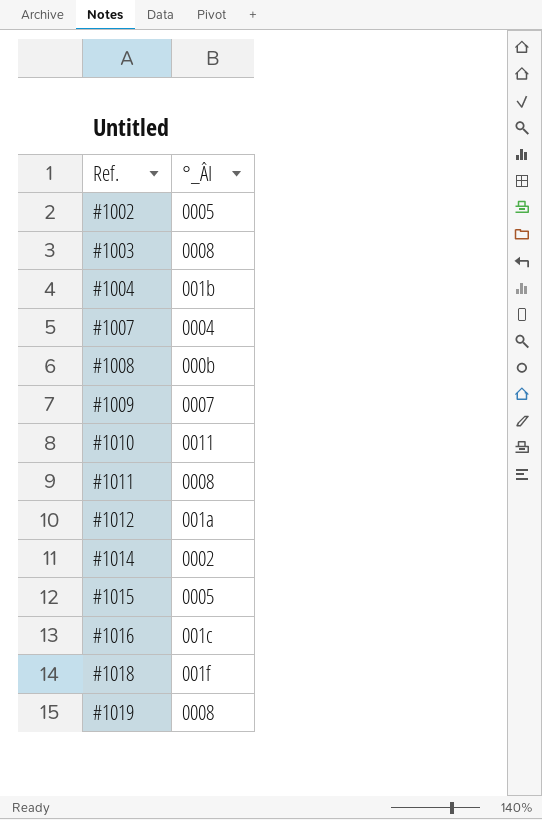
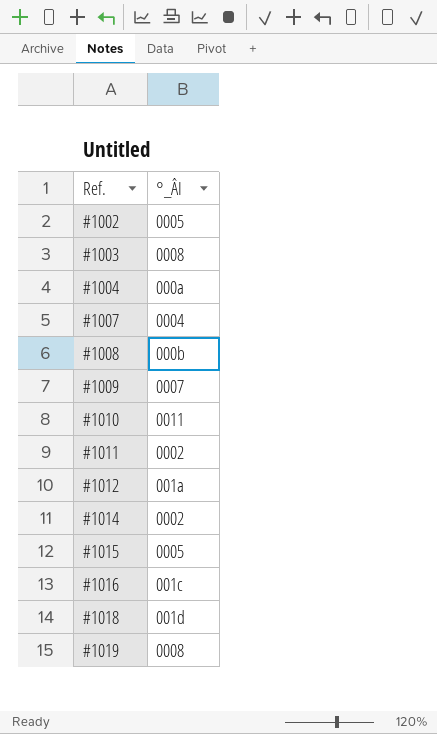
#1004 | °_ÂI: 001b -> 000a
#1011 | °_ÂI: 0008 -> 0002
#1018 | °_ÂI: 001f -> 001d

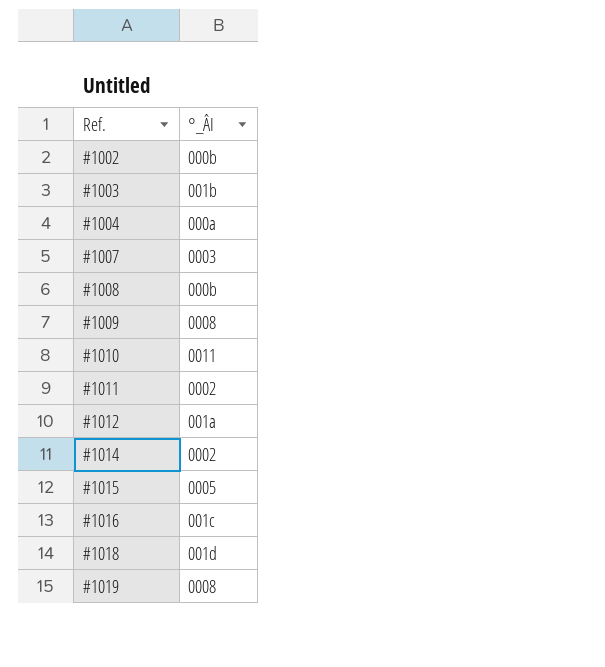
#1002 | °_ÂI: 0005 -> 000b
#1003 | °_ÂI: 0008 -> 001b
#1007 | °_ÂI: 0004 -> 0003
#1009 | °_ÂI: 0007 -> 0008

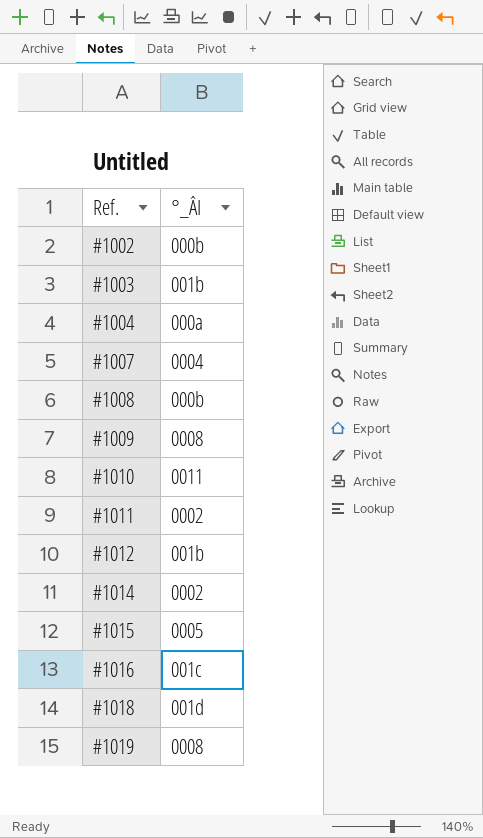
#1007 | °_ÂI: 0003 -> 0004
#1012 | °_ÂI: 001a -> 001b

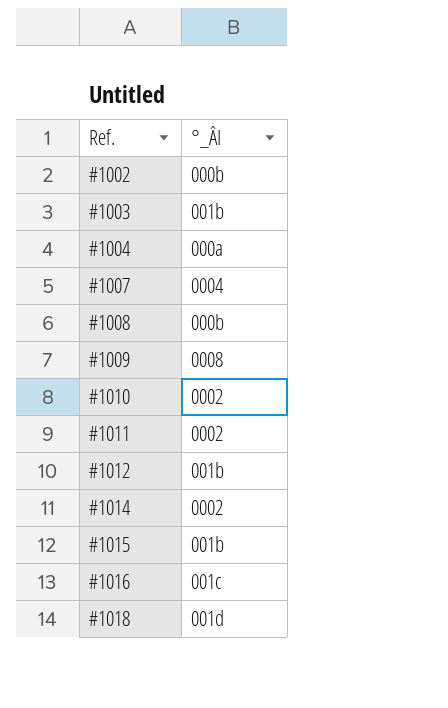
row #1019: 0008 -> none
#1010 | °_ÂI: 0011 -> 0002
#1015 | °_ÂI: 0005 -> 001b

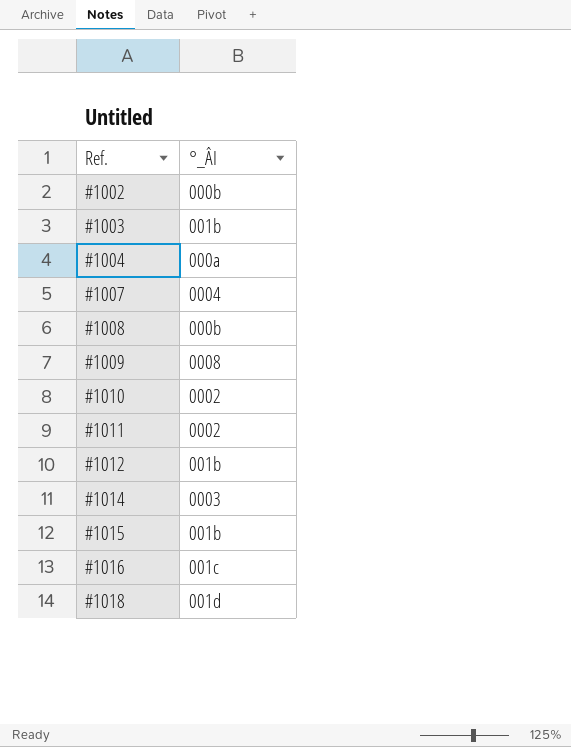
#1014 | °_ÂI: 0002 -> 0003

